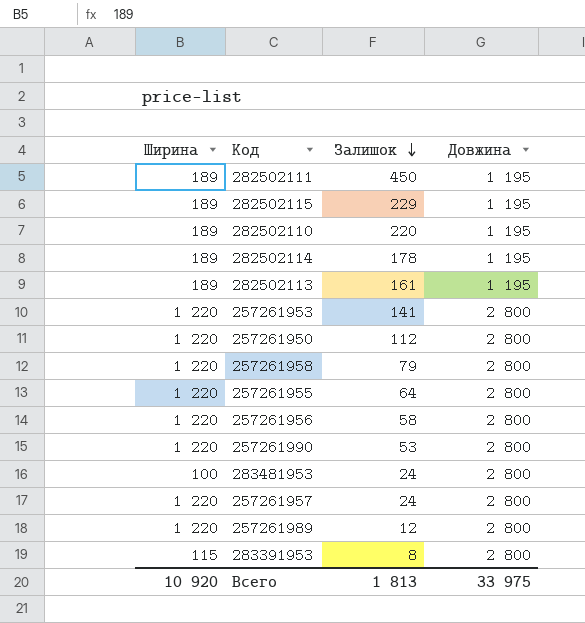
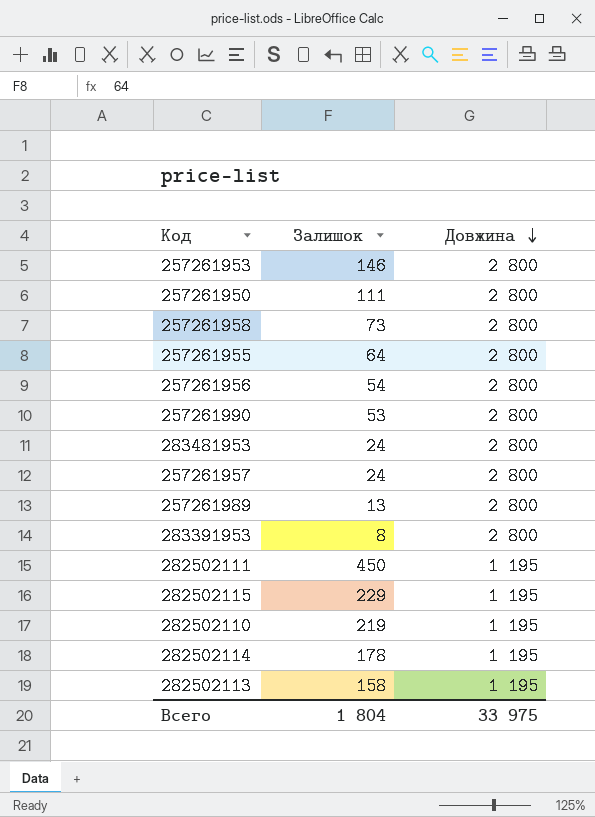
row order: Залишок descending -> Довжина descending
column Ширина | position: 1 -> none
257261953 | Залишок: 141 -> 146
257261950 | Залишок: 112 -> 111
257261958 | Залишок: 79 -> 73
257261956 | Залишок: 58 -> 54
257261989 | Залишок: 12 -> 13
282502110 | Залишок: 220 -> 219
282502113 | Залишок: 161 -> 158
Всего | Залишок: 1 813 -> 1 804

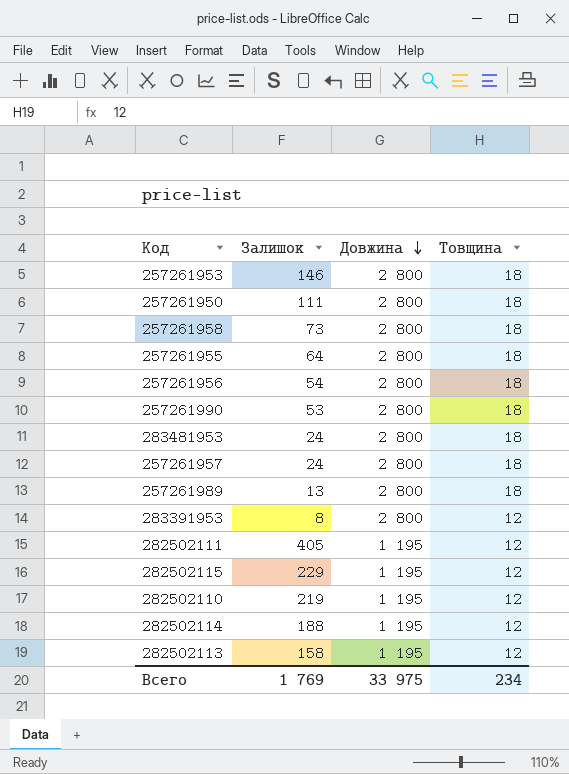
column Товщина | position: none -> 4
282502111 | Залишок: 450 -> 405
282502114 | Залишок: 178 -> 188
Всего | Залишок: 1 804 -> 1 769

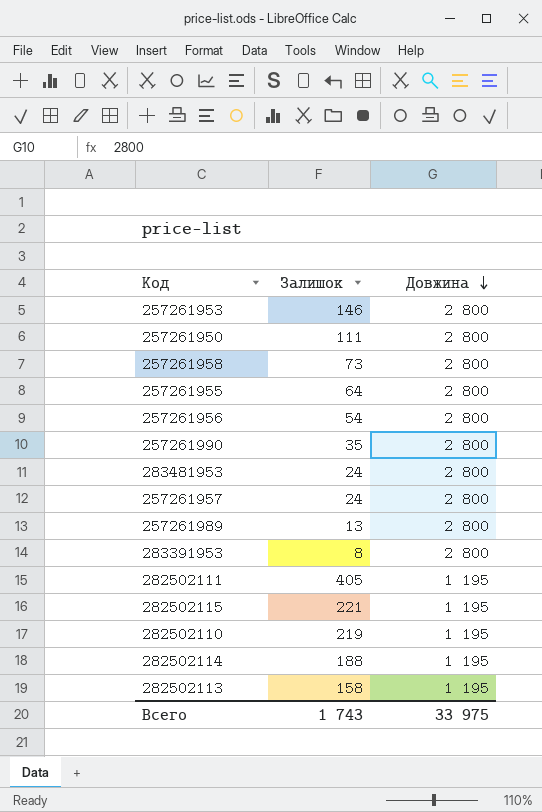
column Товщина | position: 4 -> none
257261990 | Залишок: 53 -> 35
282502115 | Залишок: 229 -> 221
Всего | Залишок: 1 769 -> 1 743

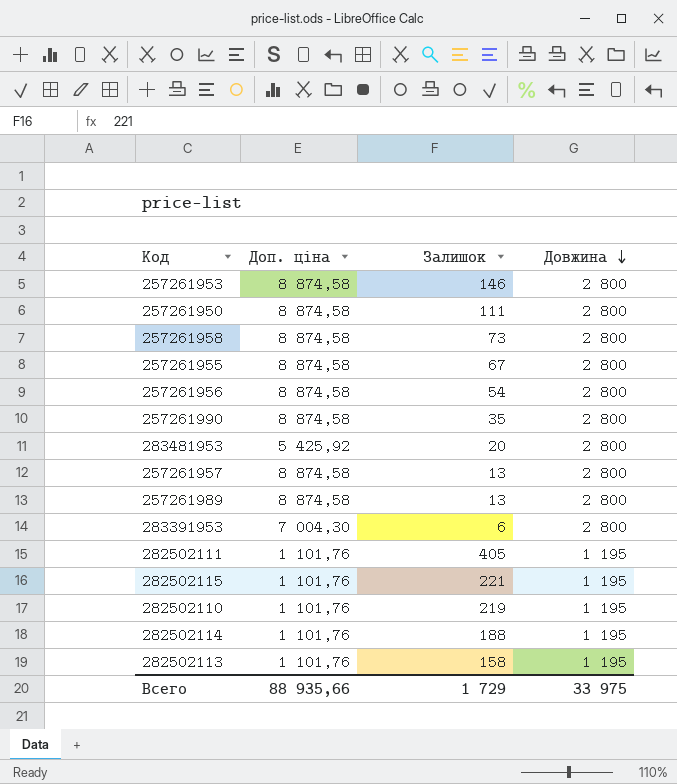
column Доп. ціна | position: none -> 2
257261955 | Залишок: 64 -> 67
283481953 | Залишок: 24 -> 20
257261957 | Залишок: 24 -> 13
283391953 | Залишок: 8 -> 6
Всего | Залишок: 1 743 -> 1 729

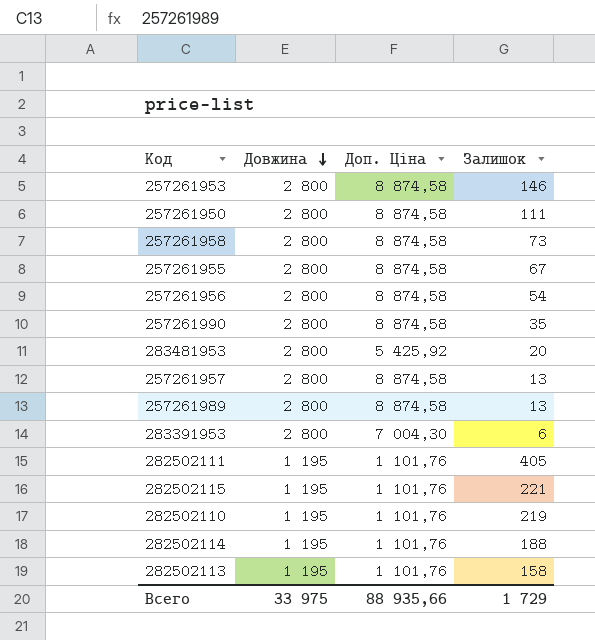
column Довжина | position: 4 -> 2
column name: Доп. ціна -> Доп. Ціна

